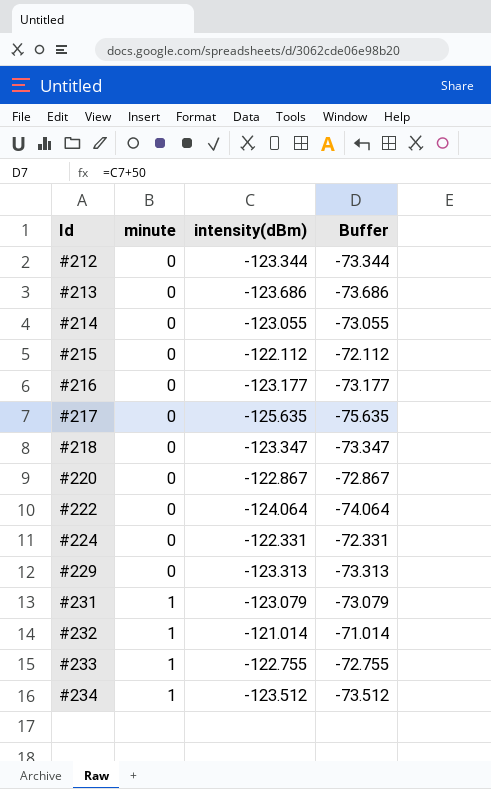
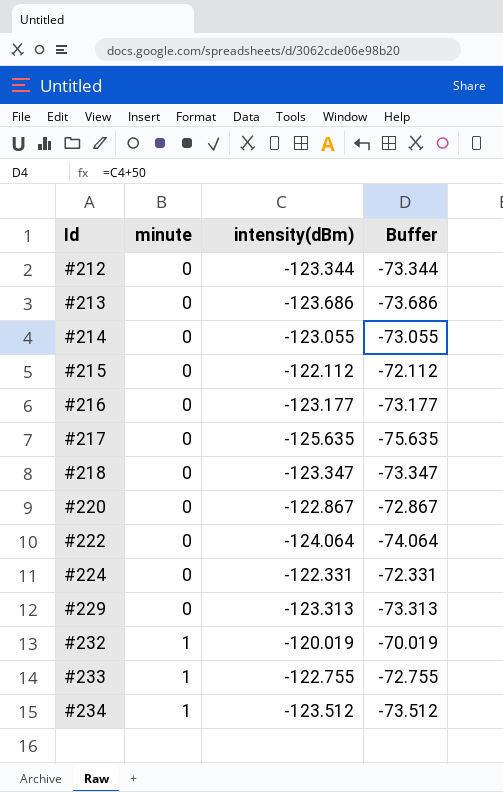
row #231: 1 | -123.079 | -73.079 -> none
#232 | intensity(dBm): -121.014 -> -120.019
#232 | Buffer: -71.014 -> -70.019

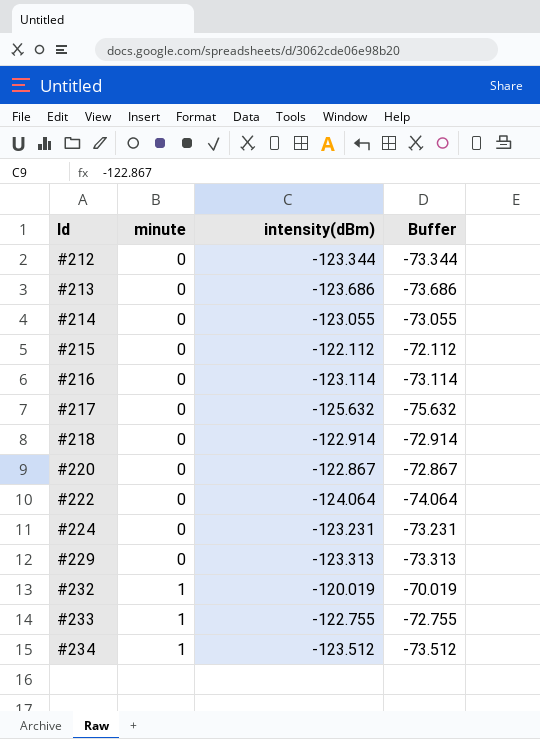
#216 | intensity(dBm): -123.177 -> -123.114
#216 | Buffer: -73.177 -> -73.114
#217 | intensity(dBm): -125.635 -> -125.632
#217 | Buffer: -75.635 -> -75.632
#218 | intensity(dBm): -123.347 -> -122.914
#218 | Buffer: -73.347 -> -72.914
#224 | intensity(dBm): -122.331 -> -123.231
#224 | Buffer: -72.331 -> -73.231

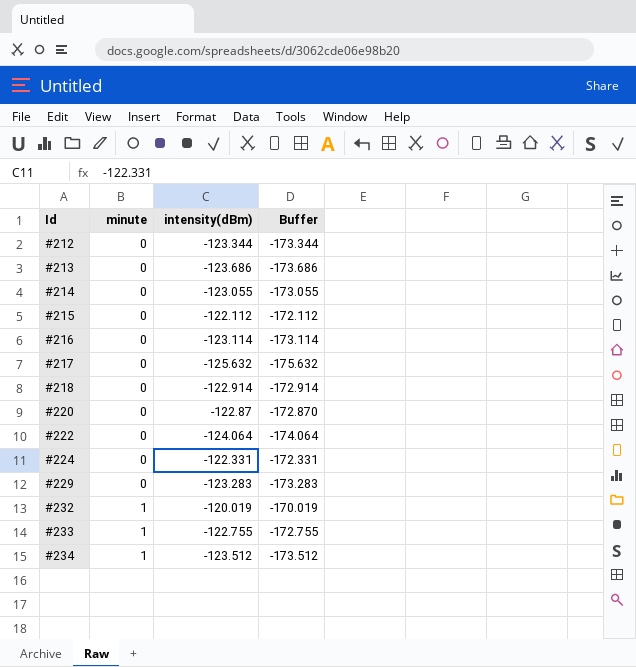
column Buffer | formula: [intensity(dBm)] + 50 -> [intensity(dBm)] - 50
#220 | intensity(dBm): -122.867 -> -122.87
#224 | intensity(dBm): -123.231 -> -122.331
#229 | intensity(dBm): -123.313 -> -123.283

